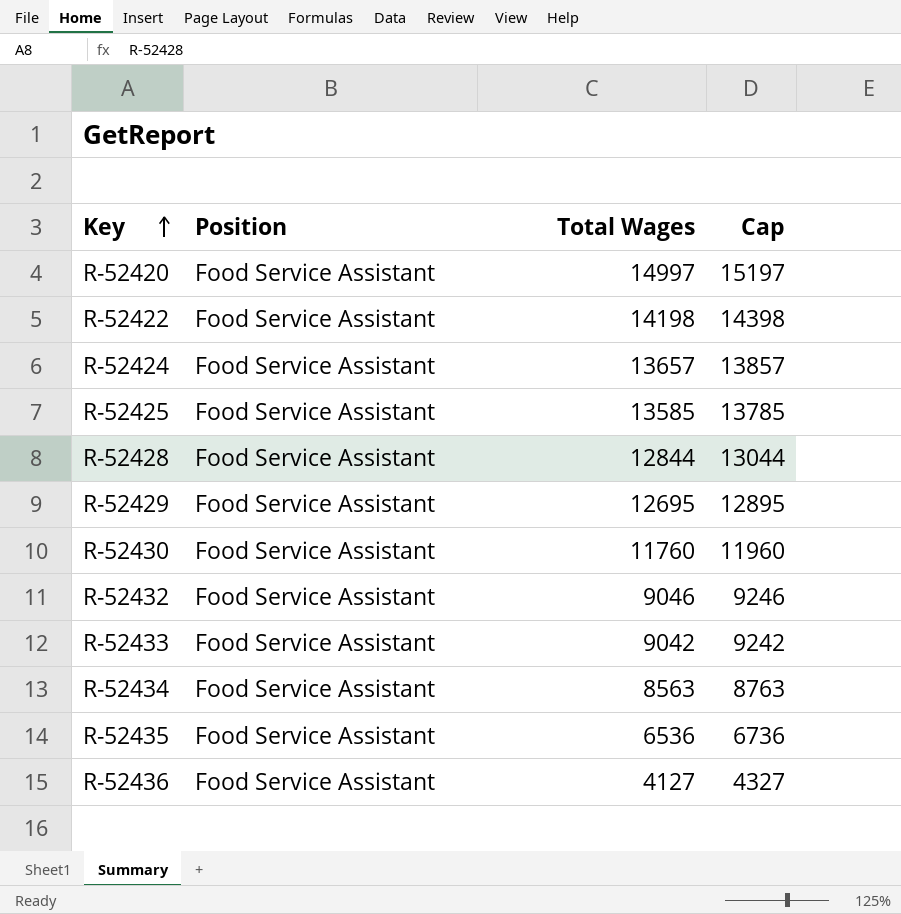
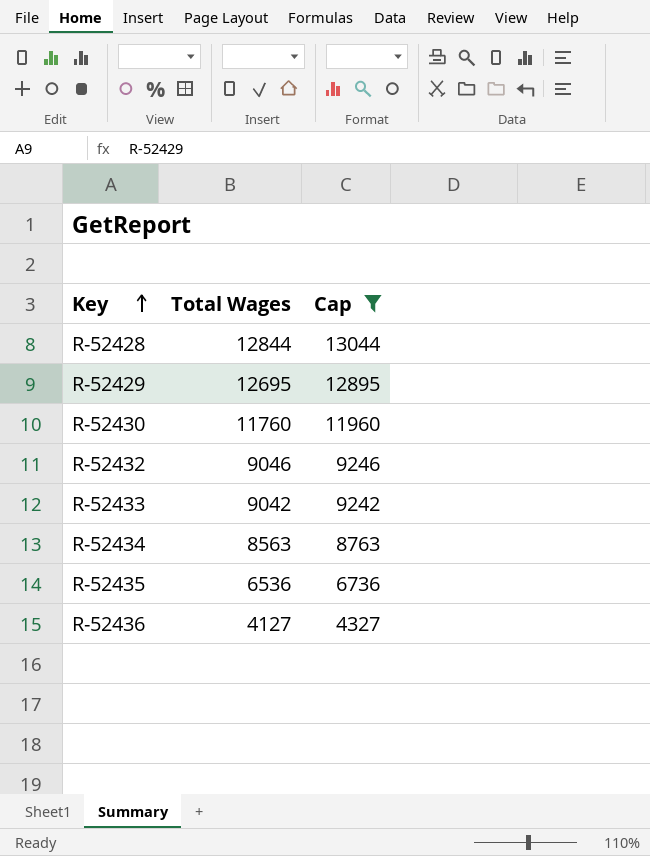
filter: none -> Cap <= 13044
column Position | position: 2 -> none

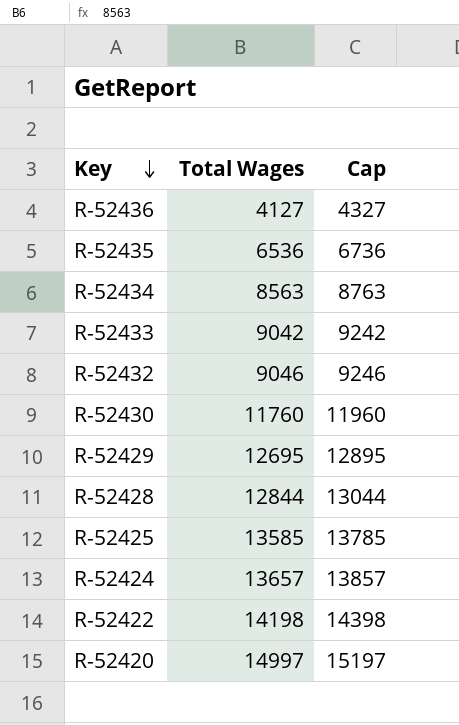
filter: Cap <= 13044 -> none
row order: Key ascending -> Key descending

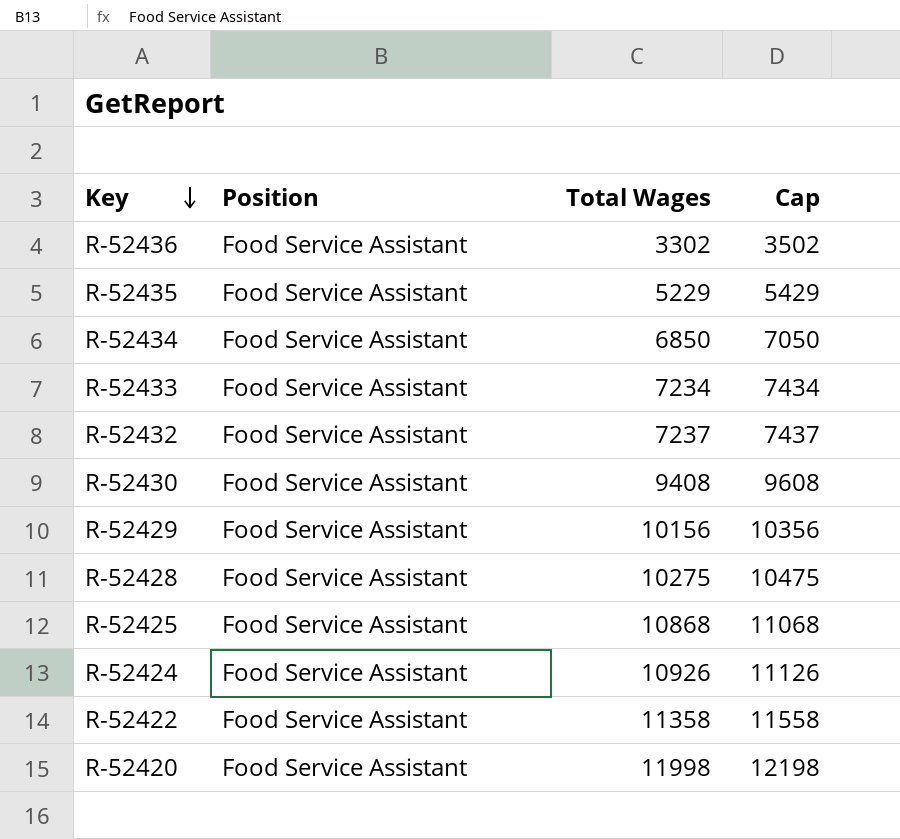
column Position | position: none -> 2
R-52436 | Total Wages: 4127 -> 3302
R-52436 | Cap: 4327 -> 3502
R-52435 | Total Wages: 6536 -> 5229
R-52435 | Cap: 6736 -> 5429
R-52434 | Total Wages: 8563 -> 6850
R-52434 | Cap: 8763 -> 7050
R-52433 | Total Wages: 9042 -> 7234
R-52433 | Cap: 9242 -> 7434
R-52432 | Total Wages: 9046 -> 7237
R-52432 | Cap: 9246 -> 7437
R-52430 | Total Wages: 11760 -> 9408
R-52430 | Cap: 11960 -> 9608
R-52429 | Total Wages: 12695 -> 10156
R-52429 | Cap: 12895 -> 10356
R-52428 | Total Wages: 12844 -> 10275
R-52428 | Cap: 13044 -> 10475
R-52425 | Total Wages: 13585 -> 10868
R-52425 | Cap: 13785 -> 11068
R-52424 | Total Wages: 13657 -> 10926
R-52424 | Cap: 13857 -> 11126
R-52422 | Total Wages: 14198 -> 11358
R-52422 | Cap: 14398 -> 11558
R-52420 | Total Wages: 14997 -> 11998
R-52420 | Cap: 15197 -> 12198

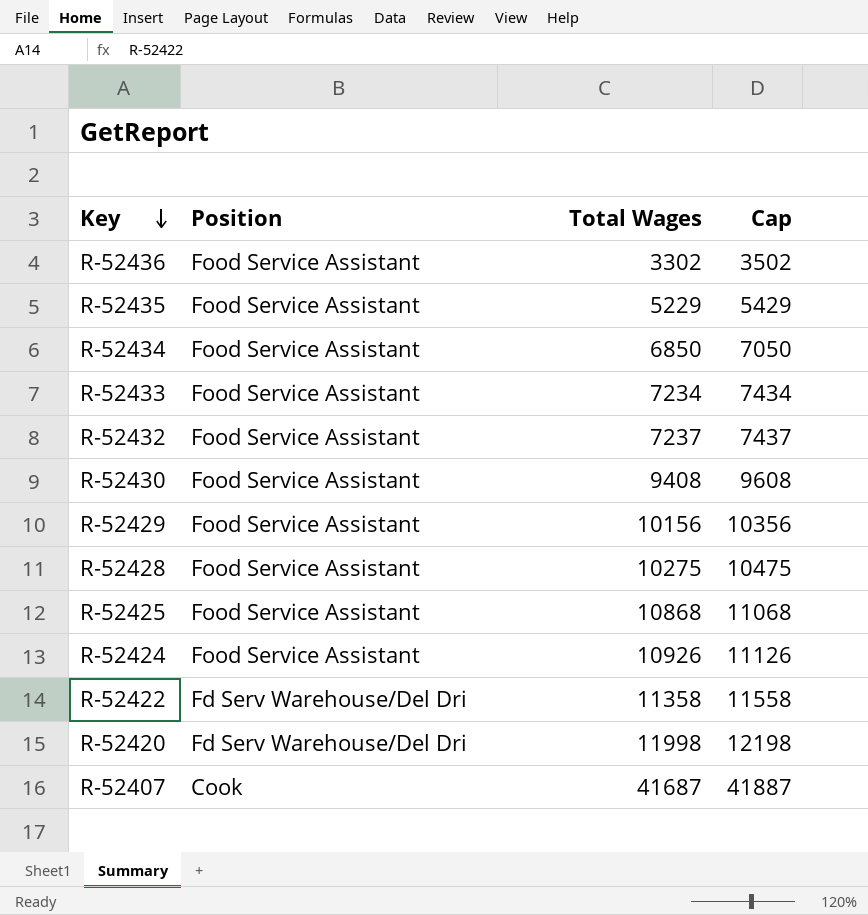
R-52422 | Position: Food Service Assistant -> Fd Serv Warehouse/Del Dri
R-52420 | Position: Food Service Assistant -> Fd Serv Warehouse/Del Dri
row R-52407: none -> Cook | 41687 | 41887

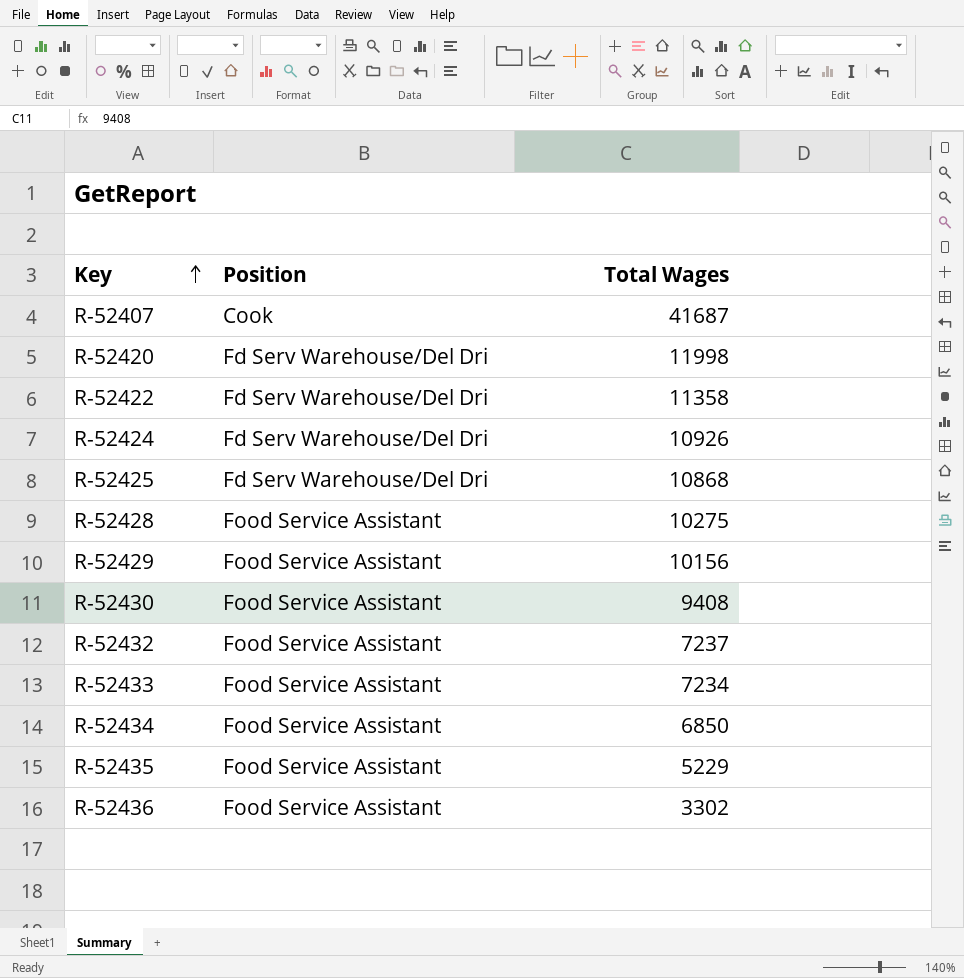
row order: Key descending -> Key ascending
column Cap | formula: [Total Wages] + 200 -> none
R-52424 | Position: Food Service Assistant -> Fd Serv Warehouse/Del Dri
R-52425 | Position: Food Service Assistant -> Fd Serv Warehouse/Del Dri

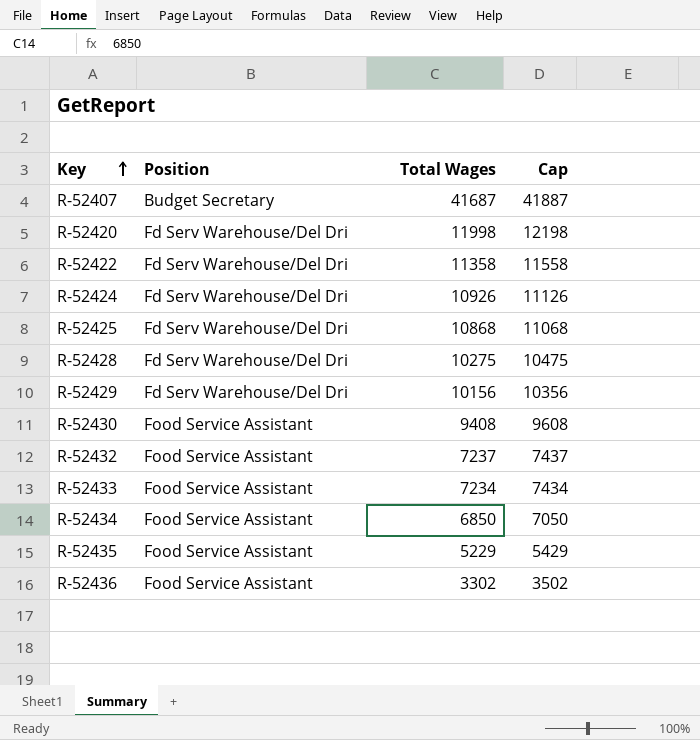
column Cap | formula: none -> [Total Wages] + 200
R-52407 | Position: Cook -> Budget Secretary
R-52428 | Position: Food Service Assistant -> Fd Serv Warehouse/Del Dri
R-52429 | Position: Food Service Assistant -> Fd Serv Warehouse/Del Dri

